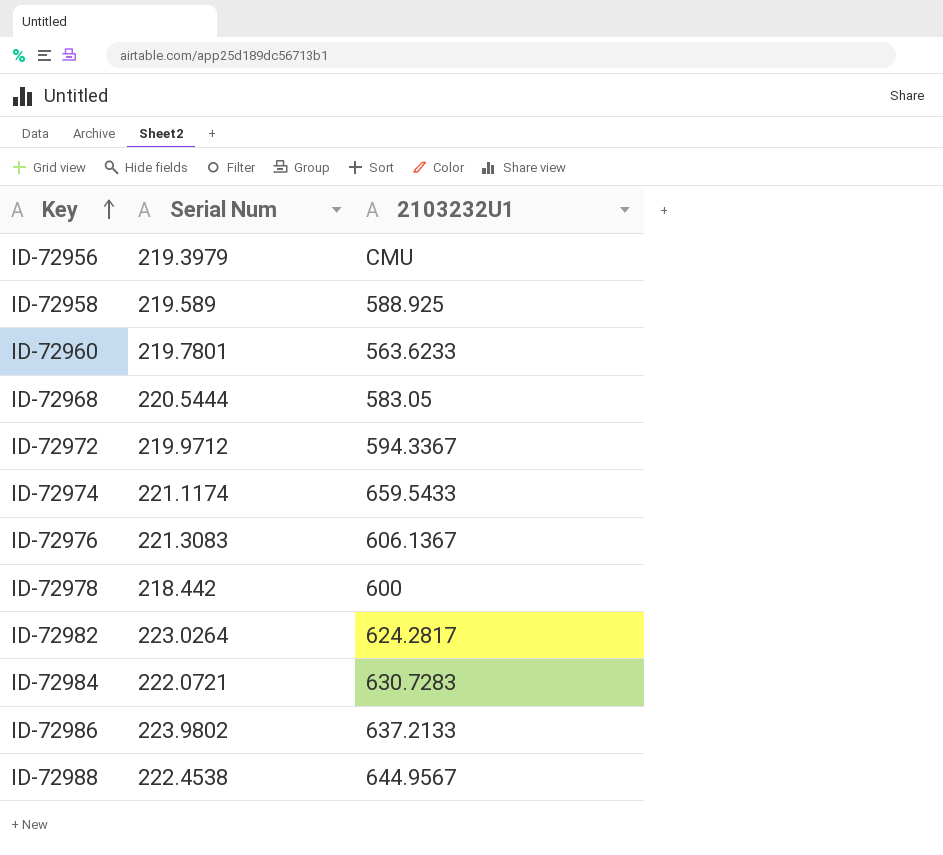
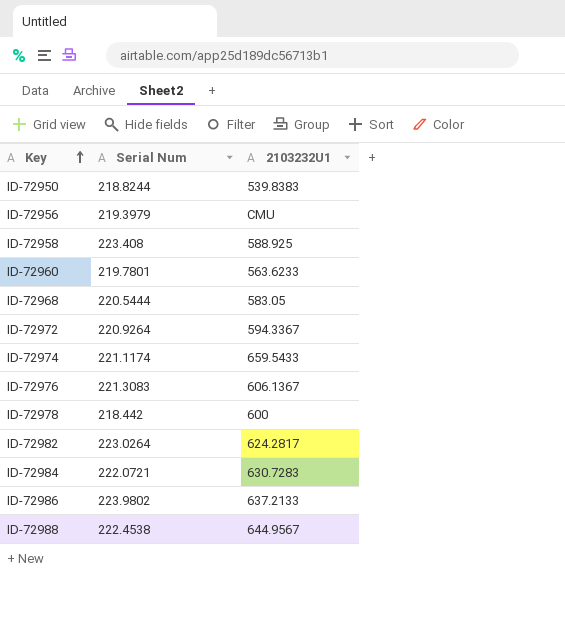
row ID-72950: none -> 218.8244 | 539.8383
ID-72958 | Serial Num: 219.589 -> 223.408
ID-72972 | Serial Num: 219.9712 -> 220.9264

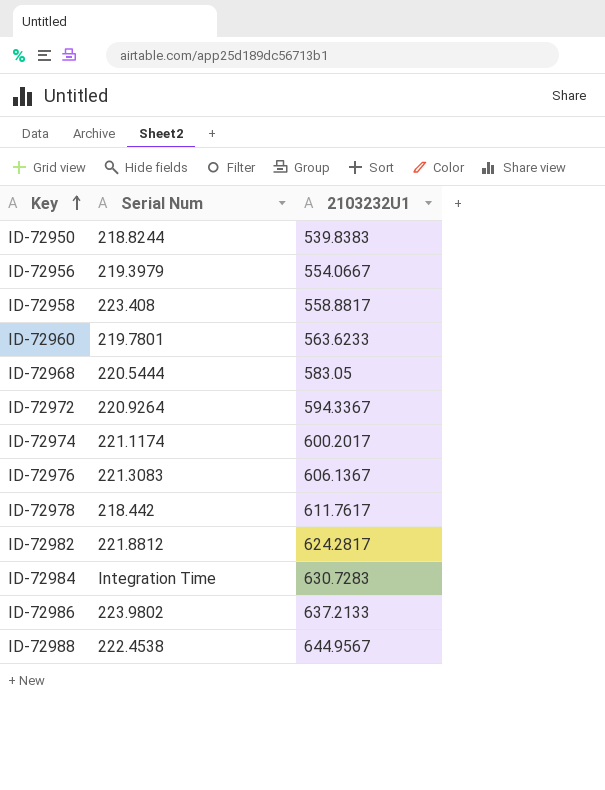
ID-72956 | 2103232U1: CMU -> 554.0667
ID-72958 | 2103232U1: 588.925 -> 558.8817
ID-72974 | 2103232U1: 659.5433 -> 600.2017
ID-72978 | 2103232U1: 600 -> 611.7617
ID-72982 | Serial Num: 223.0264 -> 221.8812
ID-72984 | Serial Num: 222.0721 -> Integration Time

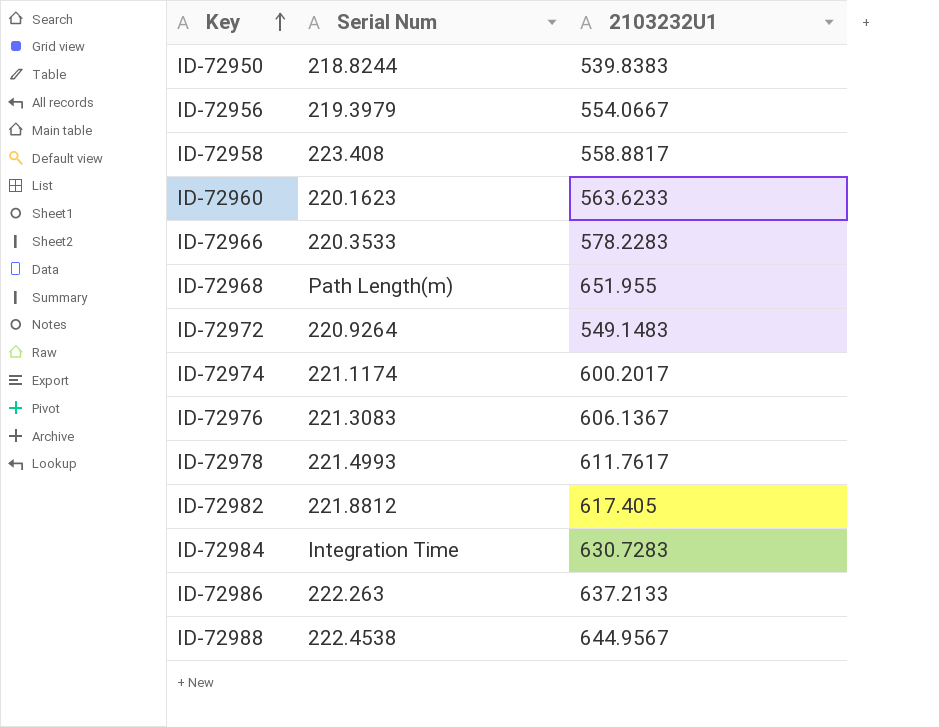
ID-72960 | Serial Num: 219.7801 -> 220.1623
row ID-72966: none -> 220.3533 | 578.2283
ID-72968 | Serial Num: 220.5444 -> Path Length(m)
ID-72968 | 2103232U1: 583.05 -> 651.955
ID-72972 | 2103232U1: 594.3367 -> 549.1483
ID-72978 | Serial Num: 218.442 -> 221.4993
ID-72982 | 2103232U1: 624.2817 -> 617.405
ID-72986 | Serial Num: 223.9802 -> 222.263

